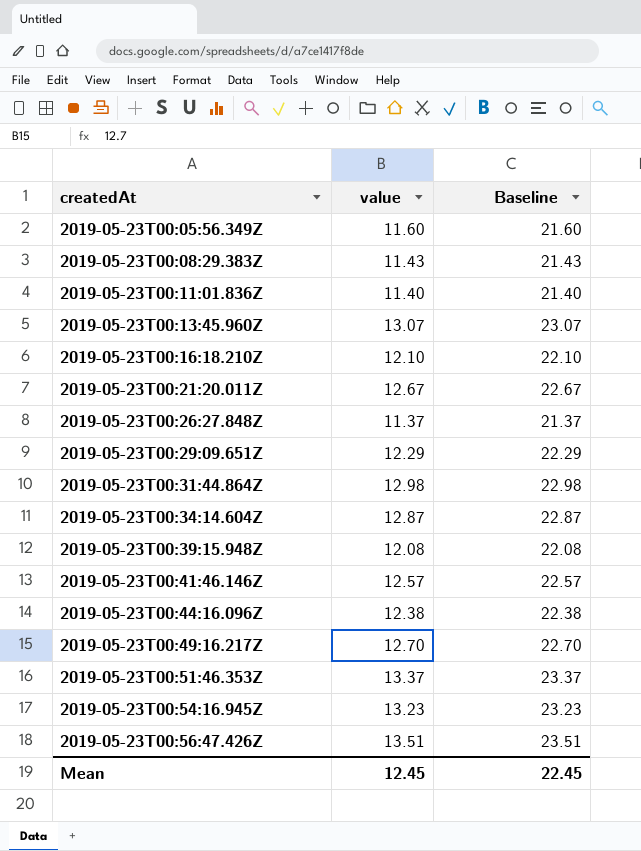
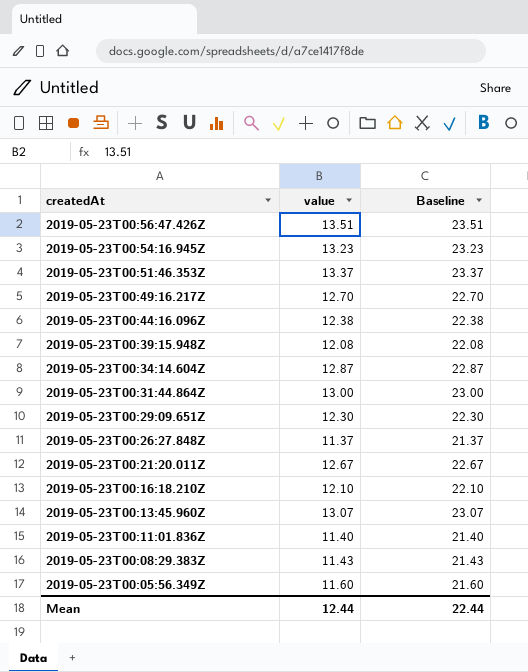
row order: createdAt ascending -> createdAt descending
row 2019-05-23T00:41:46.146Z: 12.57 | 22.57 -> none
2019-05-23T00:31:44.864Z | value: 12.98 -> 13.00
2019-05-23T00:31:44.864Z | Baseline: 22.98 -> 23.00
2019-05-23T00:29:09.651Z | value: 12.29 -> 12.30
2019-05-23T00:29:09.651Z | Baseline: 22.29 -> 22.30
Mean | value: 12.45 -> 12.44
Mean | Baseline: 22.45 -> 22.44

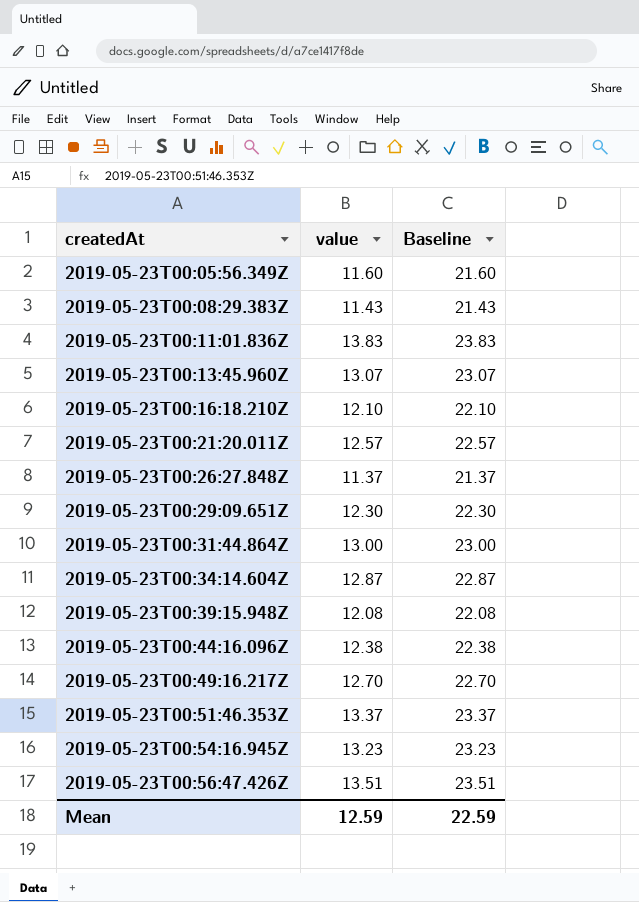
row order: createdAt descending -> createdAt ascending
2019-05-23T00:11:01.836Z | value: 11.40 -> 13.83
2019-05-23T00:11:01.836Z | Baseline: 21.40 -> 23.83
2019-05-23T00:21:20.011Z | value: 12.67 -> 12.57
2019-05-23T00:21:20.011Z | Baseline: 22.67 -> 22.57
Mean | value: 12.44 -> 12.59
Mean | Baseline: 22.44 -> 22.59

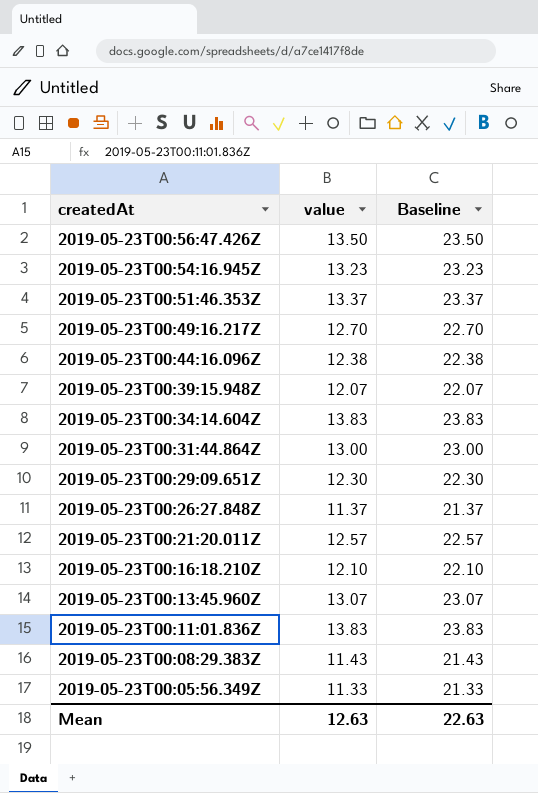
row order: createdAt ascending -> createdAt descending
2019-05-23T00:56:47.426Z | value: 13.51 -> 13.50
2019-05-23T00:56:47.426Z | Baseline: 23.51 -> 23.50
2019-05-23T00:39:15.948Z | value: 12.08 -> 12.07
2019-05-23T00:39:15.948Z | Baseline: 22.08 -> 22.07
2019-05-23T00:34:14.604Z | value: 12.87 -> 13.83
2019-05-23T00:34:14.604Z | Baseline: 22.87 -> 23.83
2019-05-23T00:05:56.349Z | value: 11.60 -> 11.33
2019-05-23T00:05:56.349Z | Baseline: 21.60 -> 21.33
Mean | value: 12.59 -> 12.63
Mean | Baseline: 22.59 -> 22.63

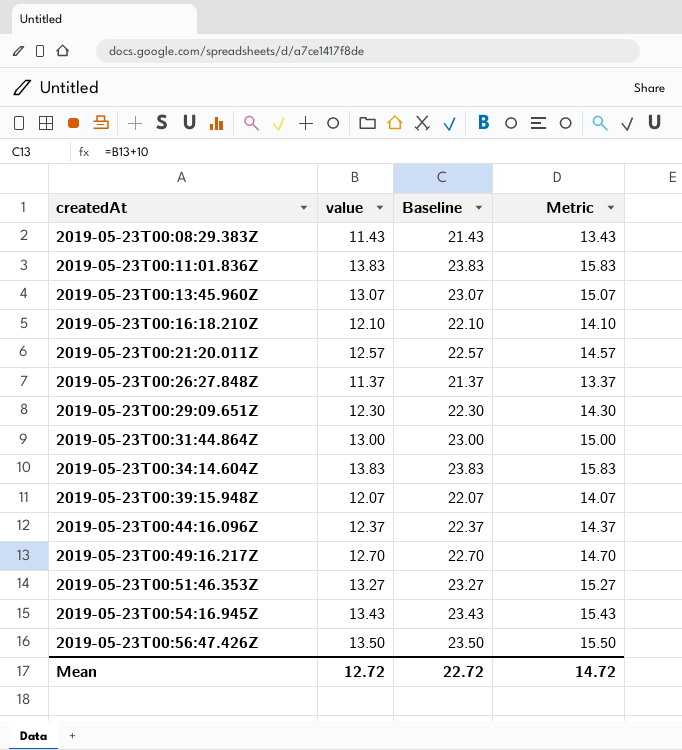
row order: createdAt descending -> createdAt ascending
column Metric | formula: none -> [value] + 2
row 2019-05-23T00:05:56.349Z: 11.33 | 21.33 -> none
2019-05-23T00:44:16.096Z | value: 12.38 -> 12.37
2019-05-23T00:44:16.096Z | Baseline: 22.38 -> 22.37
2019-05-23T00:51:46.353Z | value: 13.37 -> 13.27
2019-05-23T00:51:46.353Z | Baseline: 23.37 -> 23.27
2019-05-23T00:54:16.945Z | value: 13.23 -> 13.43
2019-05-23T00:54:16.945Z | Baseline: 23.23 -> 23.43
Mean | value: 12.63 -> 12.72
Mean | Baseline: 22.63 -> 22.72

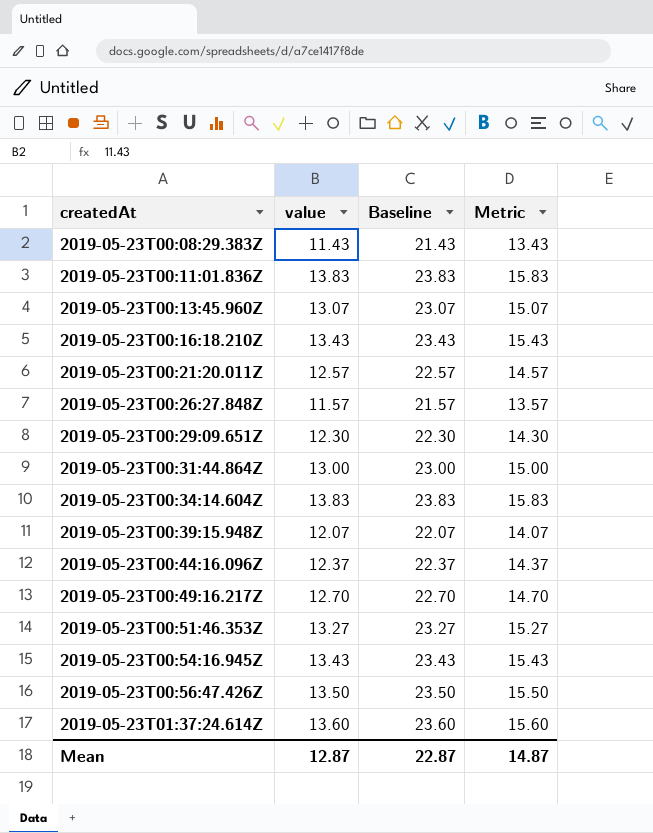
2019-05-23T00:16:18.210Z | value: 12.10 -> 13.43
2019-05-23T00:16:18.210Z | Baseline: 22.10 -> 23.43
2019-05-23T00:16:18.210Z | Metric: 14.10 -> 15.43
2019-05-23T00:26:27.848Z | value: 11.37 -> 11.57
2019-05-23T00:26:27.848Z | Baseline: 21.37 -> 21.57
2019-05-23T00:26:27.848Z | Metric: 13.37 -> 13.57
row 2019-05-23T01:37:24.614Z: none -> 13.60 | 23.60 | 15.60
Mean | value: 12.72 -> 12.87
Mean | Baseline: 22.72 -> 22.87
Mean | Metric: 14.72 -> 14.87

